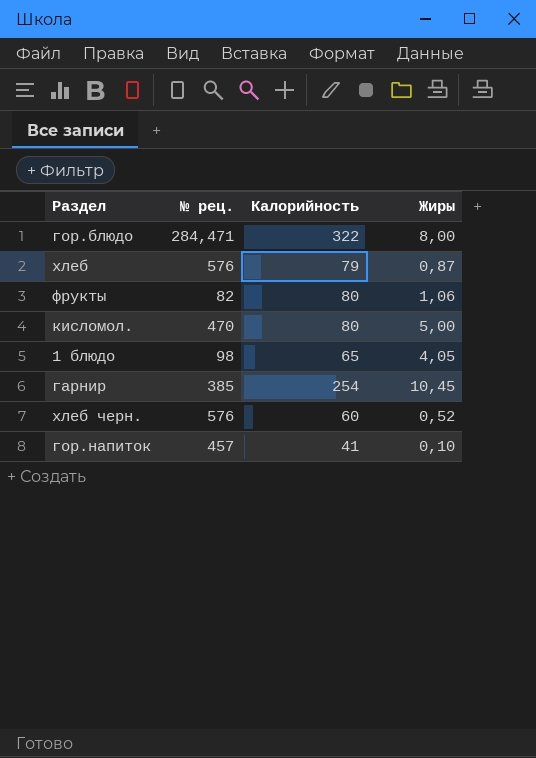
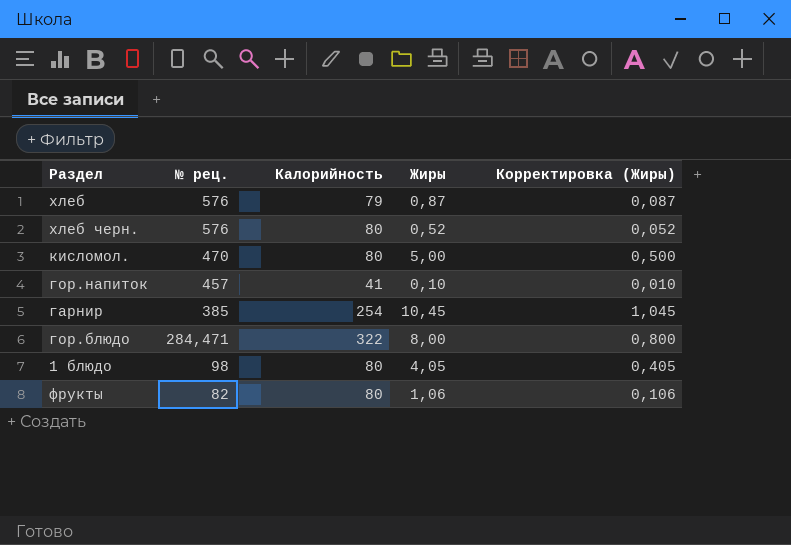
row order: none -> № рец. descending
column Корректировка (Жиры) | formula: none -> [Жиры] * 0,1
хлеб черн. | Калорийность: 60 -> 80
1 блюдо | Калорийность: 65 -> 80

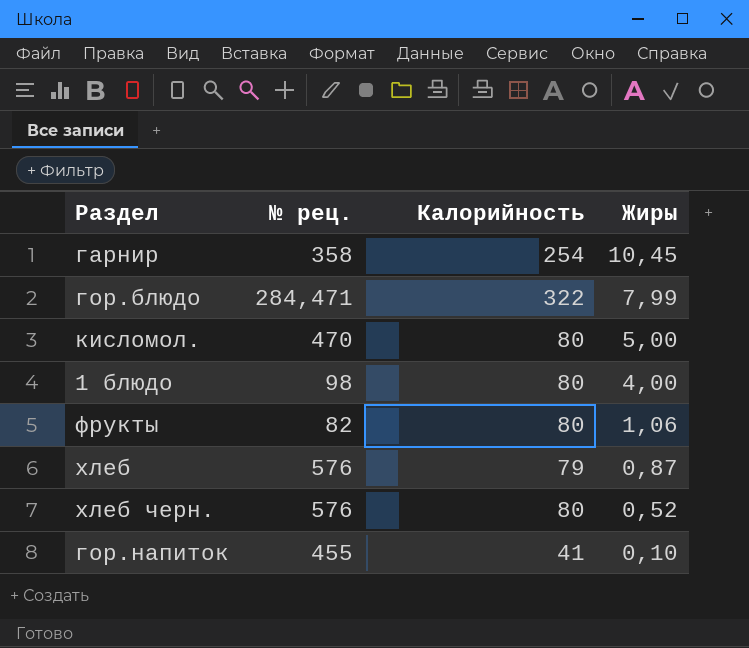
row order: № рец. descending -> Жиры descending
column Корректировка (Жиры) | formula: [Жиры] * 0,1 -> none
гарнир | № рец.: 385 -> 358
гор.блюдо | Жиры: 8,00 -> 7,99
1 блюдо | Жиры: 4,05 -> 4,00
гор.напиток | № рец.: 457 -> 455

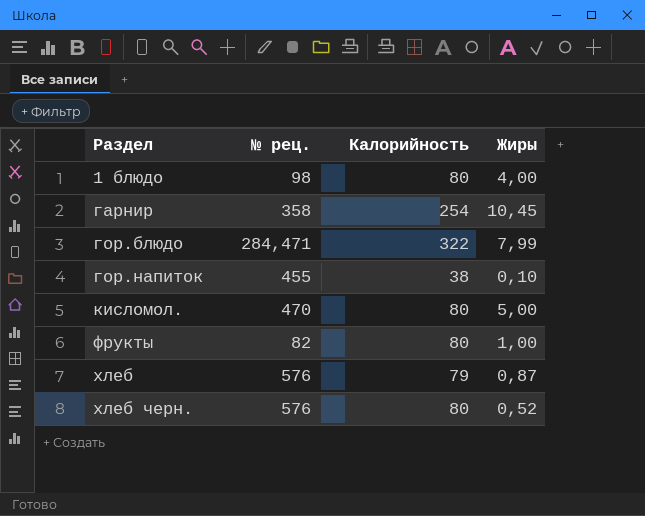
row order: Жиры descending -> Раздел ascending
гор.напиток | Калорийность: 41 -> 38
фрукты | Жиры: 1,06 -> 1,00

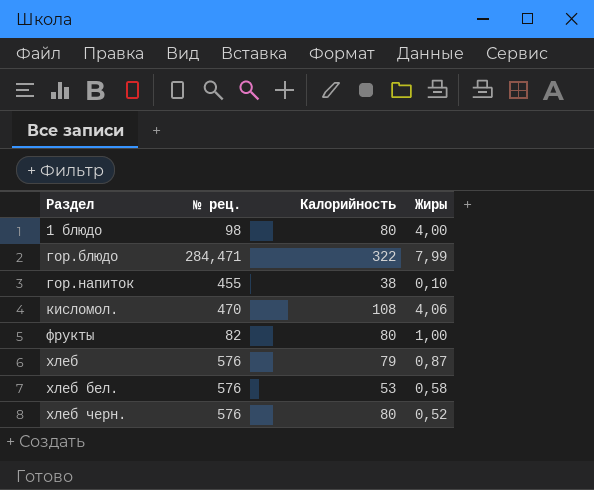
row гарнир: 358 | 254 | 10,45 -> none
кисломол. | Калорийность: 80 -> 108
кисломол. | Жиры: 5,00 -> 4,06
row хлеб бел.: none -> 576 | 53 | 0,58

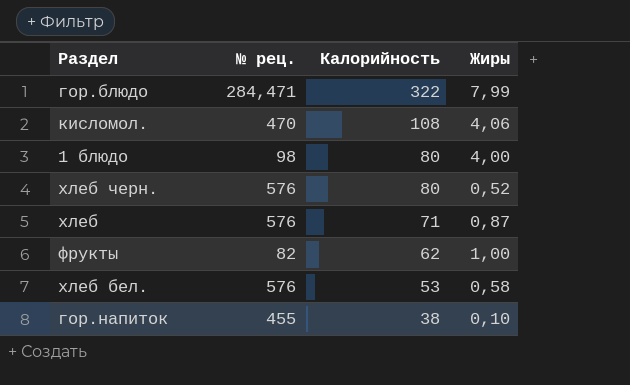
row order: Раздел ascending -> Калорийность descending
хлеб | Калорийность: 79 -> 71
фрукты | Калорийность: 80 -> 62

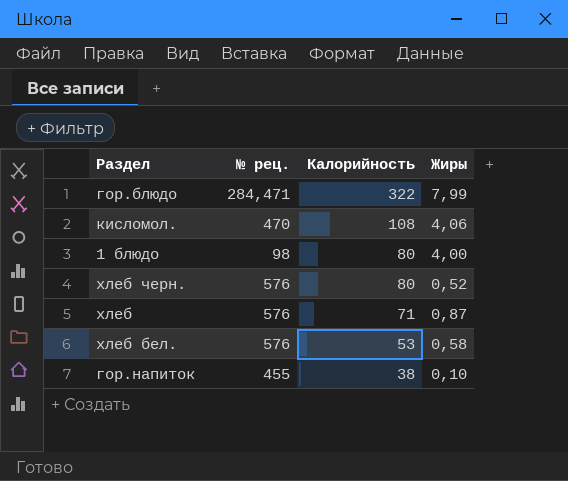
row фрукты: 82 | 62 | 1,00 -> none

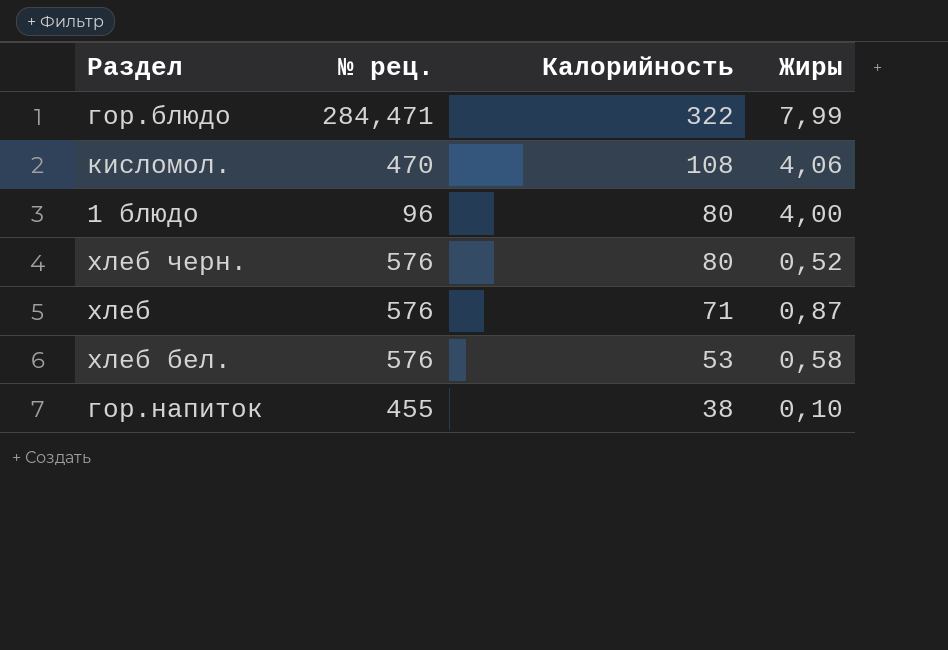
1 блюдо | № рец.: 98 -> 96

